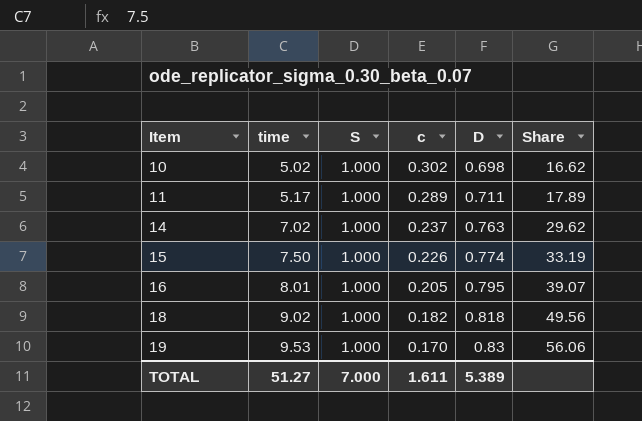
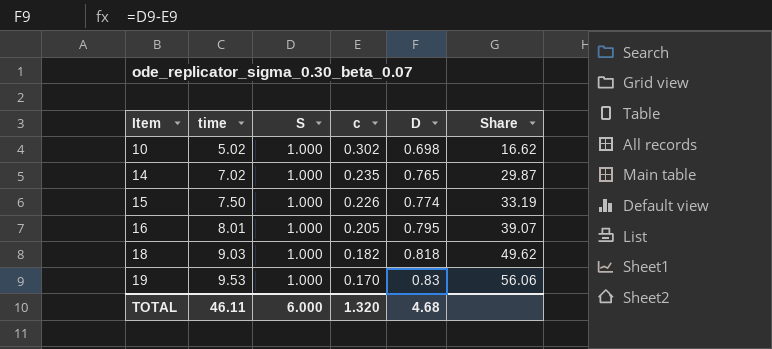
row 11: 5.17 | 1.000 | 0.289 | 0.711 | 17.89 -> none
14 | c: 0.237 -> 0.235
14 | D: 0.763 -> 0.765
14 | Share: 29.62 -> 29.87
18 | time: 9.02 -> 9.03
18 | Share: 49.56 -> 49.62
TOTAL | time: 51.27 -> 46.11
TOTAL | S: 7.000 -> 6.000
TOTAL | c: 1.611 -> 1.320
TOTAL | D: 5.389 -> 4.68

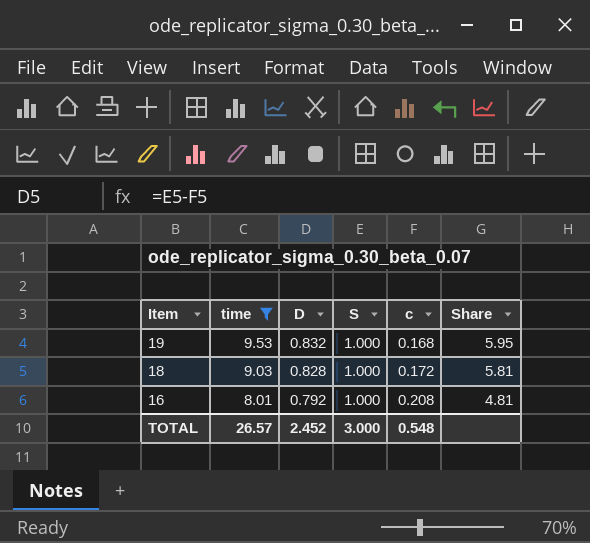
filter: none -> time >= 8.01
row order: Item ascending -> Item descending
column D | position: 5 -> 3
column Share | formula: [time] / [c] -> [S] / [c]
19 | D: 0.83 -> 0.832
19 | c: 0.170 -> 0.168
18 | D: 0.818 -> 0.828
18 | c: 0.182 -> 0.172
16 | D: 0.795 -> 0.792
16 | c: 0.205 -> 0.208
TOTAL | time: 46.11 -> 26.57
TOTAL | D: 4.68 -> 2.452
TOTAL | S: 6.000 -> 3.000
TOTAL | c: 1.320 -> 0.548

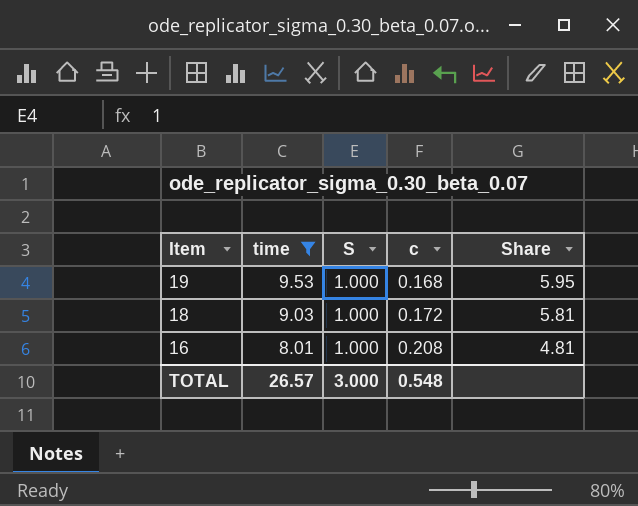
column D | formula: [S] - [c] -> none

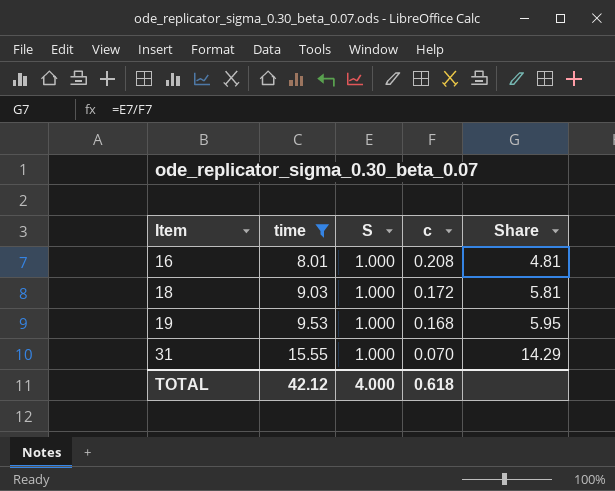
row order: Item descending -> Item ascending
row 31: none -> 15.55 | 1.000 | 0.070 | 14.29
TOTAL | time: 26.57 -> 42.12
TOTAL | S: 3.000 -> 4.000
TOTAL | c: 0.548 -> 0.618

